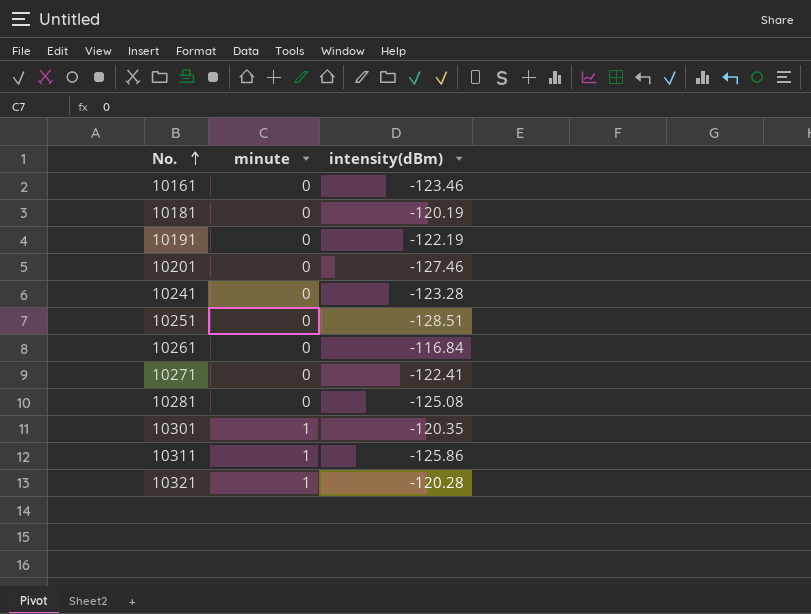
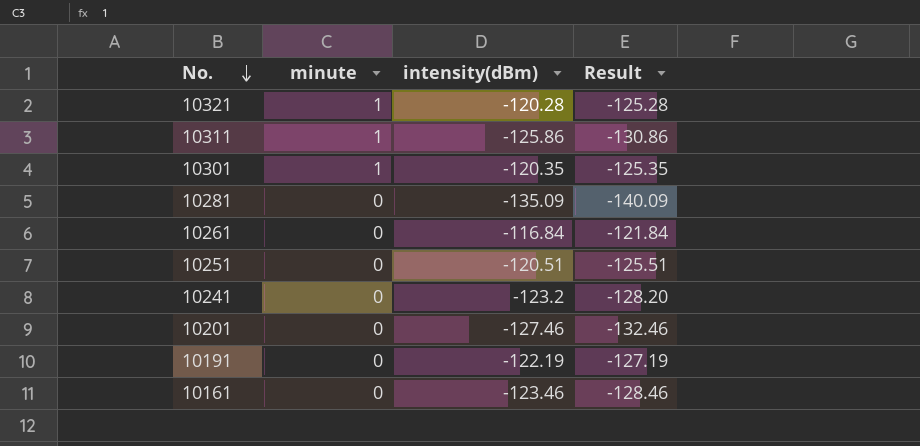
row order: No. ascending -> No. descending
column Result | formula: none -> [intensity(dBm)] - 5
row 10181: 0 | -120.19 -> none
row 10271: 0 | -122.41 -> none
10281 | intensity(dBm): -125.08 -> -135.09
10251 | intensity(dBm): -128.51 -> -120.51
10241 | intensity(dBm): -123.28 -> -123.2

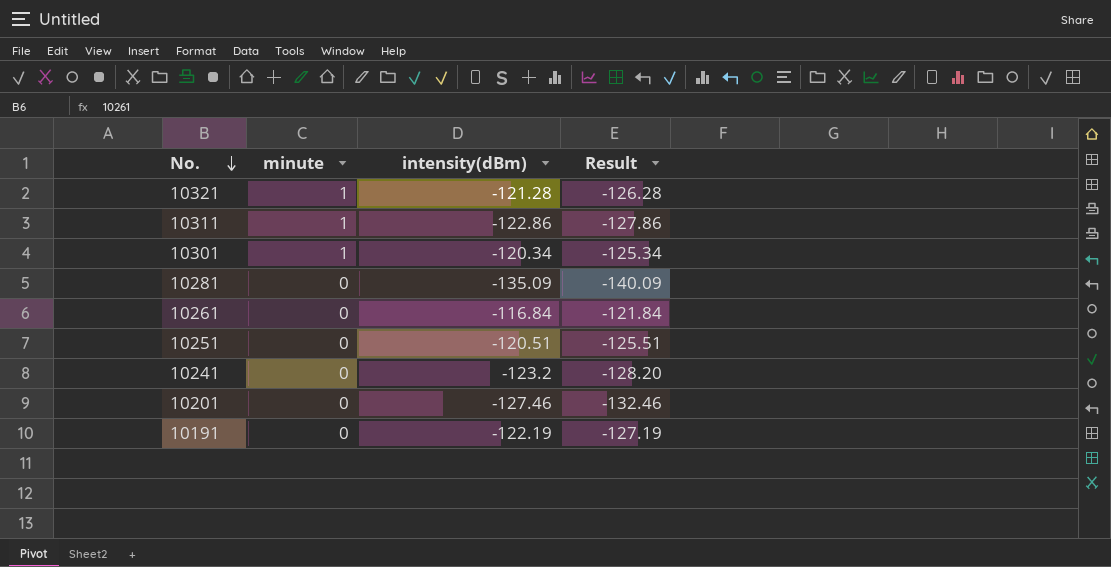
row 10161: 0 | -123.46 | -128.46 -> none
10321 | intensity(dBm): -120.28 -> -121.28
10321 | Result: -125.28 -> -126.28
10311 | intensity(dBm): -125.86 -> -122.86
10311 | Result: -130.86 -> -127.86
10301 | intensity(dBm): -120.35 -> -120.34
10301 | Result: -125.35 -> -125.34

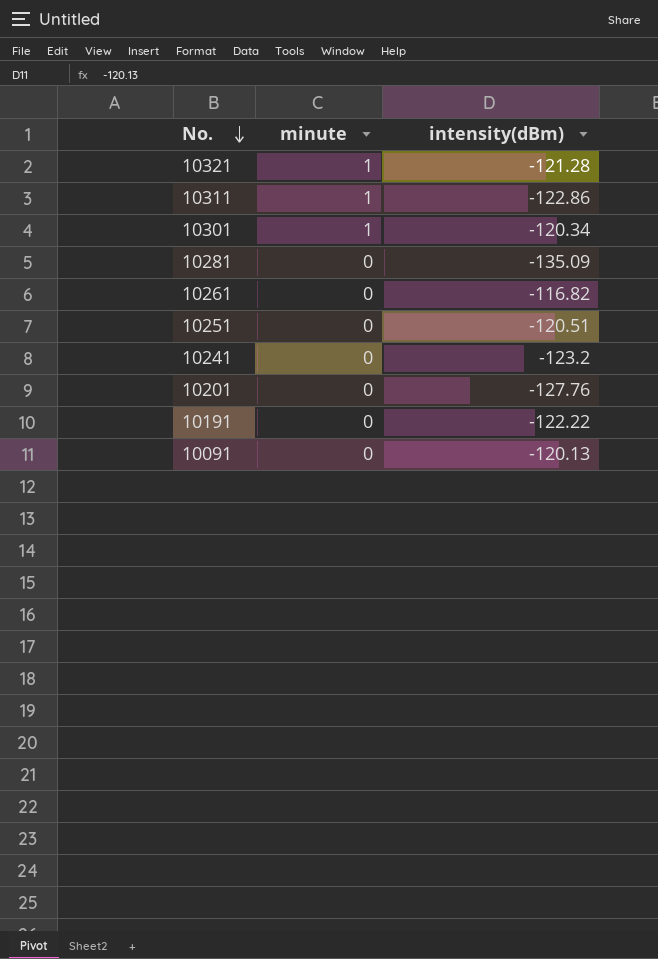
column Result | formula: [intensity(dBm)] - 5 -> none
10261 | intensity(dBm): -116.84 -> -116.82
10201 | intensity(dBm): -127.46 -> -127.76
10191 | intensity(dBm): -122.19 -> -122.22
row 10091: none -> 0 | -120.13

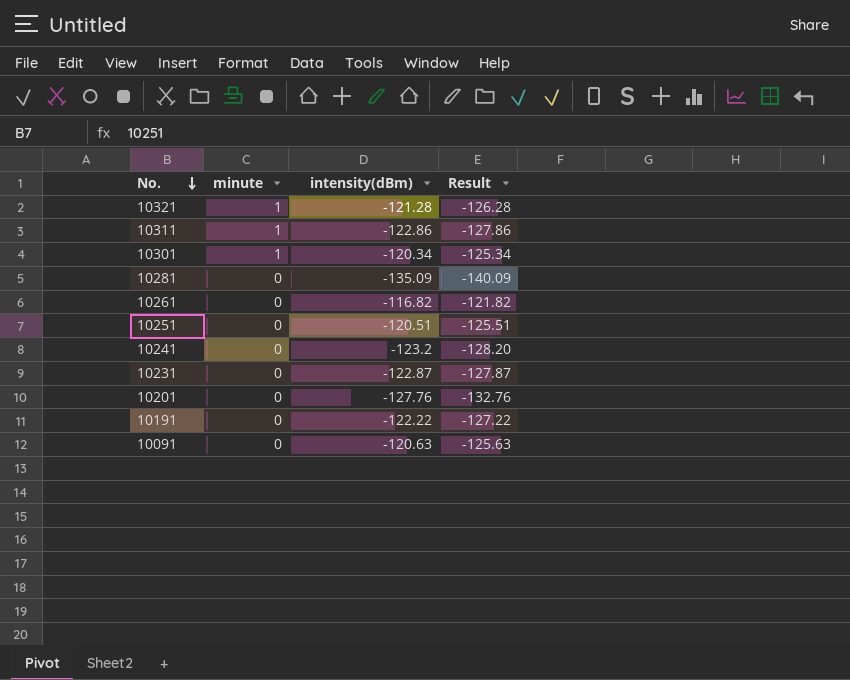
column Result | formula: none -> [intensity(dBm)] - 5
row 10231: none -> 0 | -122.87 | -127.87
10091 | intensity(dBm): -120.13 -> -120.63

